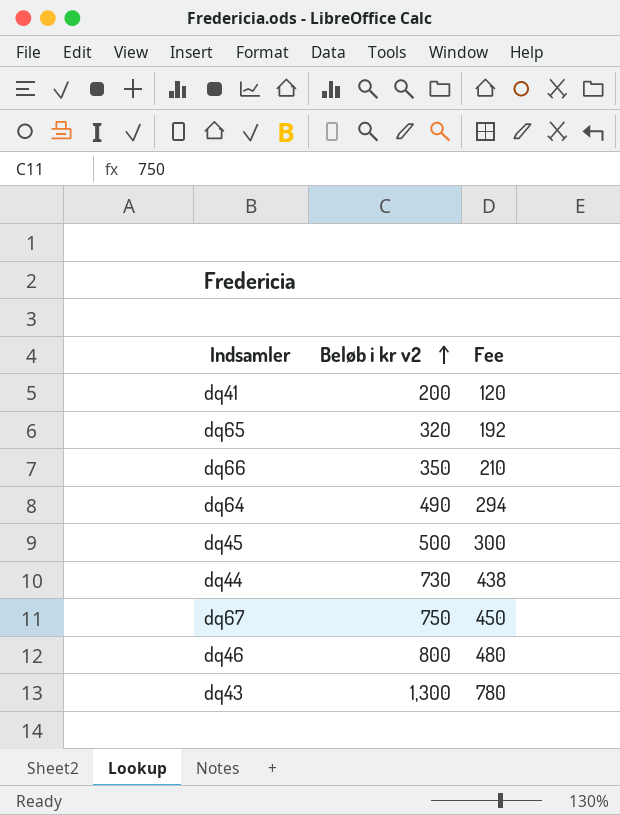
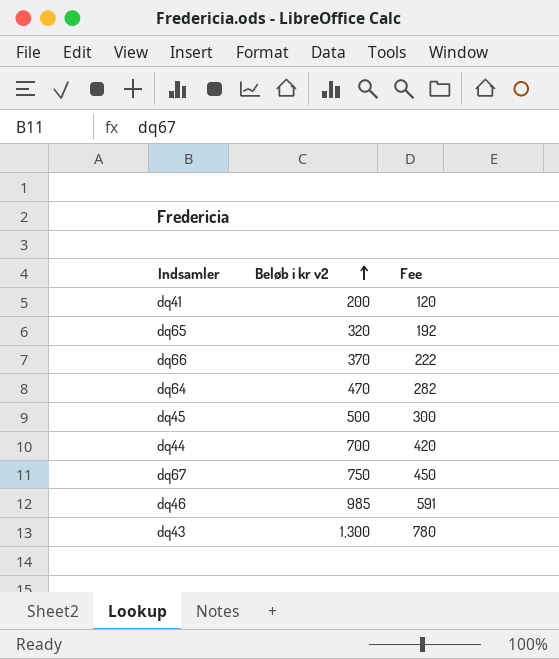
dq66 | Beløb i kr v2: 350 -> 370
dq66 | Fee: 210 -> 222
dq64 | Beløb i kr v2: 490 -> 470
dq64 | Fee: 294 -> 282
dq44 | Beløb i kr v2: 730 -> 700
dq44 | Fee: 438 -> 420
dq46 | Beløb i kr v2: 800 -> 985
dq46 | Fee: 480 -> 591

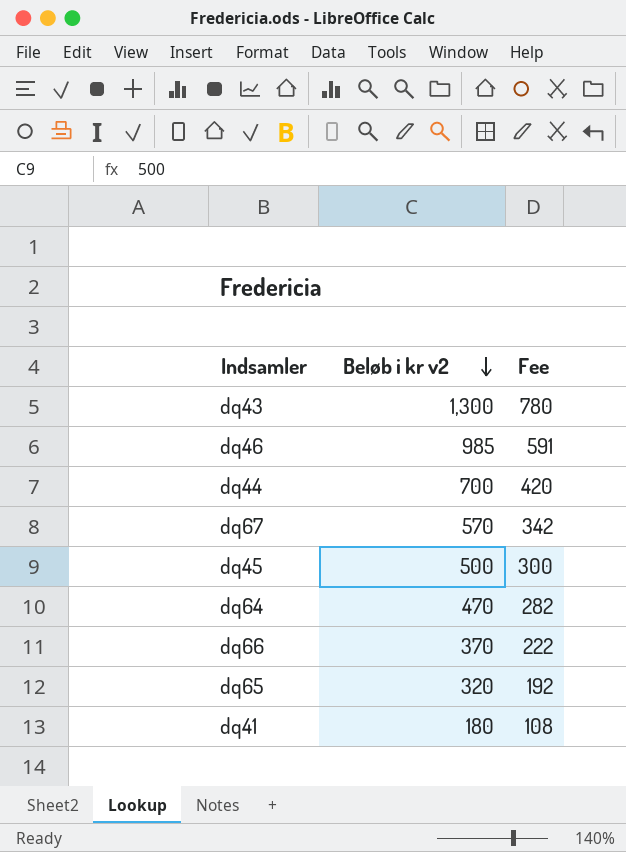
row order: Beløb i kr v2 ascending -> Beløb i kr v2 descending
dq67 | Beløb i kr v2: 750 -> 570
dq67 | Fee: 450 -> 342
dq41 | Beløb i kr v2: 200 -> 180
dq41 | Fee: 120 -> 108

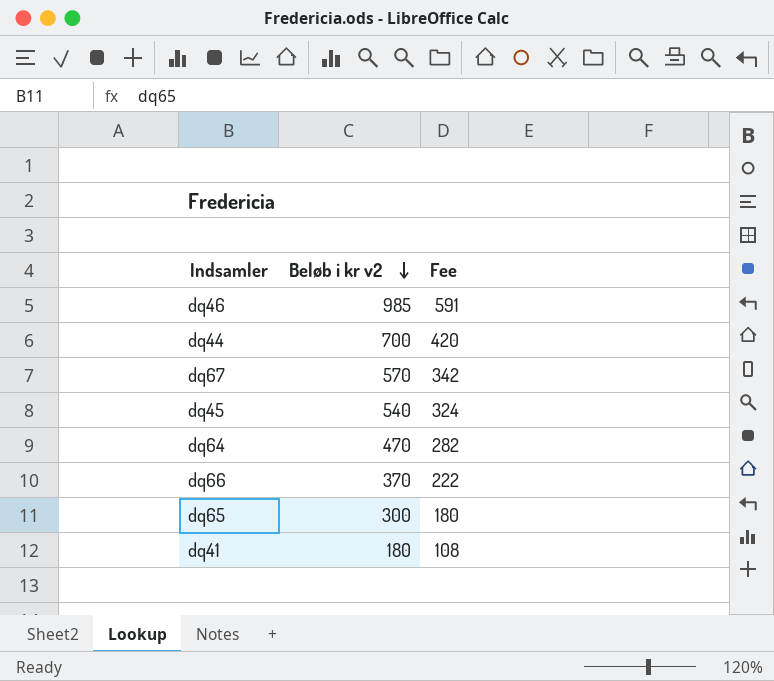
row dq43: 1,300 | 780 -> none
dq45 | Beløb i kr v2: 500 -> 540
dq45 | Fee: 300 -> 324
dq65 | Beløb i kr v2: 320 -> 300
dq65 | Fee: 192 -> 180

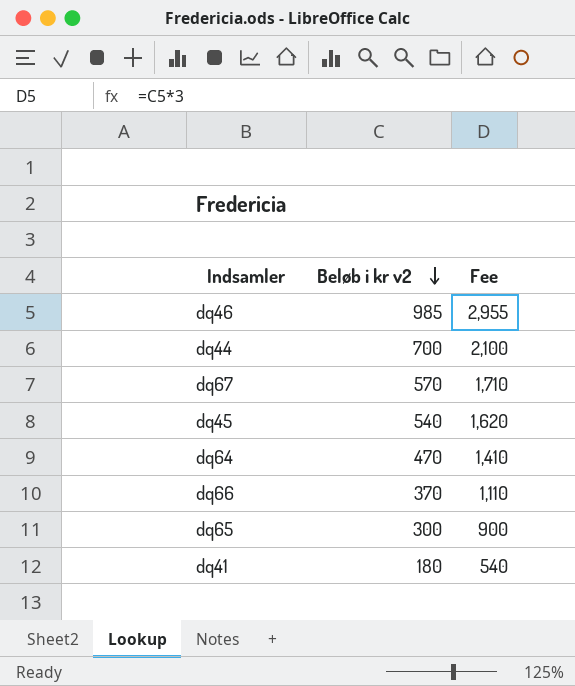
column Fee | formula: [Beløb i kr v2] * 0.6 -> [Beløb i kr v2] * 3

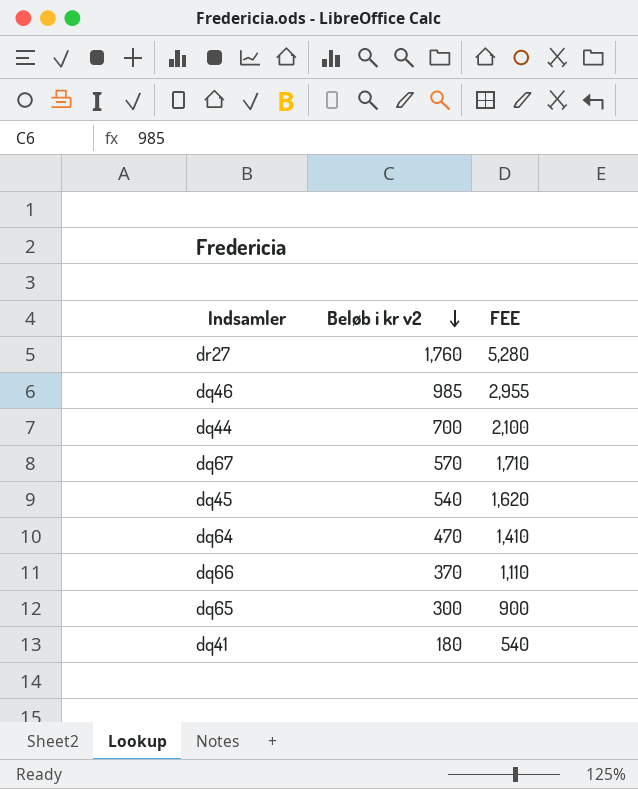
column name: Fee -> FEE
row dr27: none -> 1,760 | 5,280

